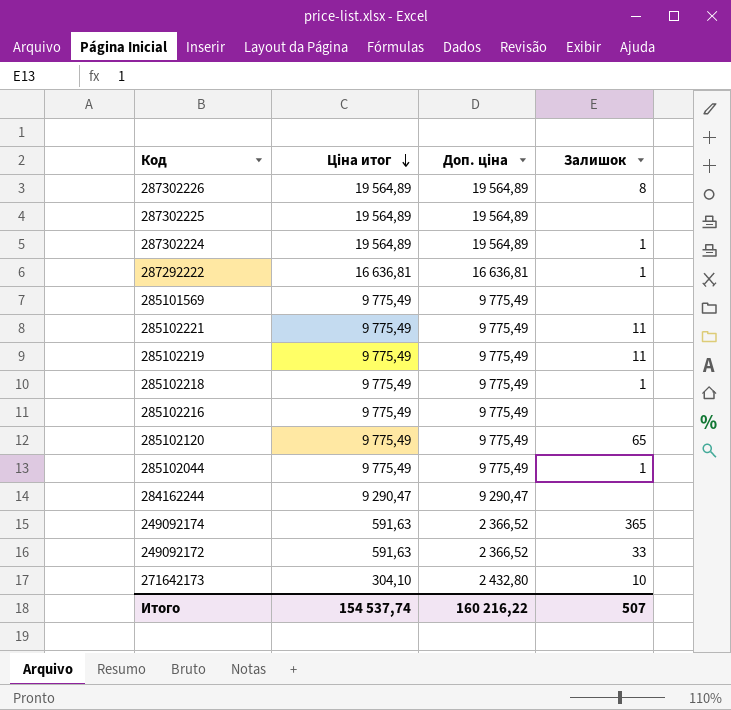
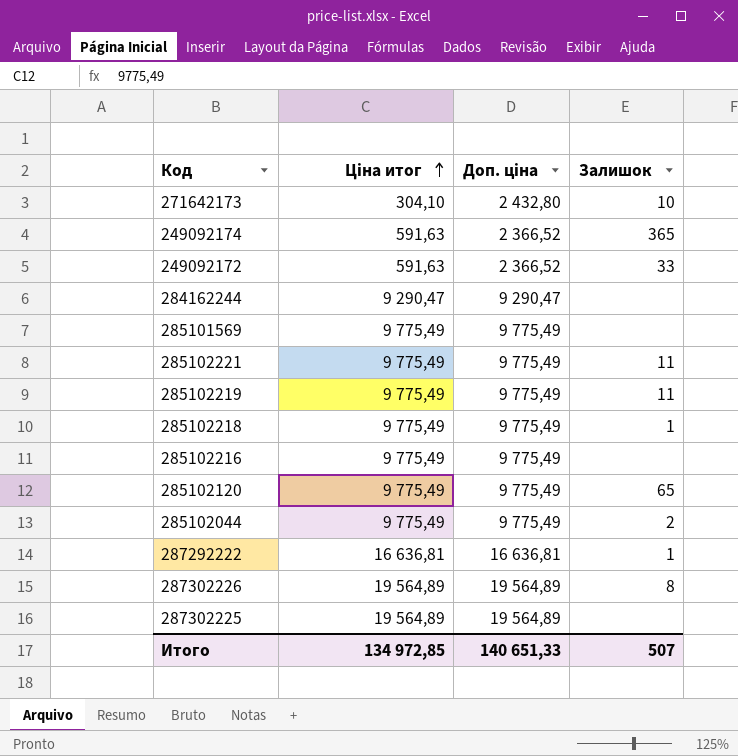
row order: Ціна итог descending -> Ціна итог ascending
row 287302224: 19 564,89 | 19 564,89 | 1 -> none
285102044 | Залишок: 1 -> 2
Итого | Ціна итог: 154 537,74 -> 134 972,85
Итого | Доп. ціна: 160 216,22 -> 140 651,33

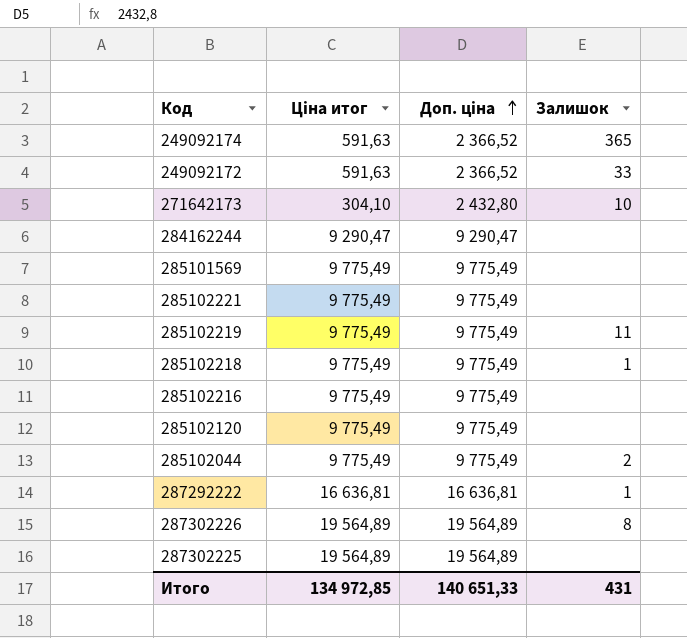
row order: Ціна итог ascending -> Доп. ціна ascending
285102221 | Залишок: 11 -> none
285102120 | Залишок: 65 -> none
Итого | Залишок: 507 -> 431

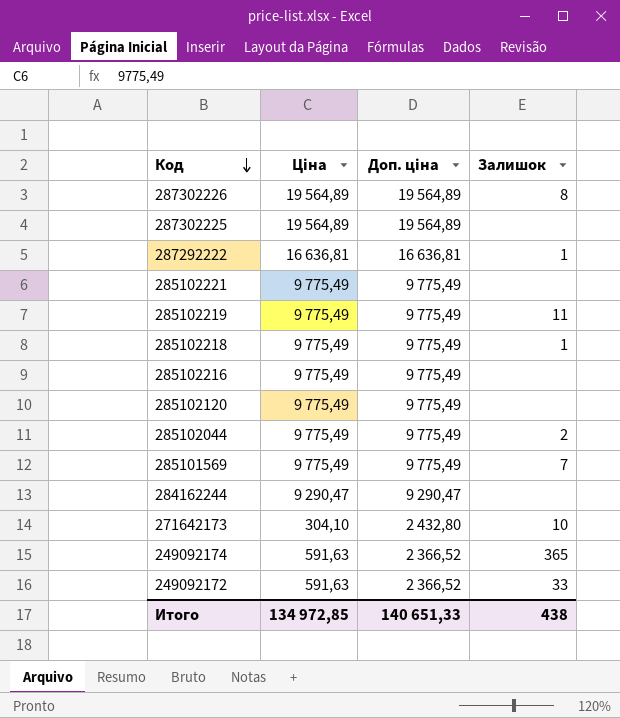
row order: Доп. ціна ascending -> Код descending
column name: Ціна итог -> Ціна
285101569 | Залишок: none -> 7
Итого | Залишок: 431 -> 438

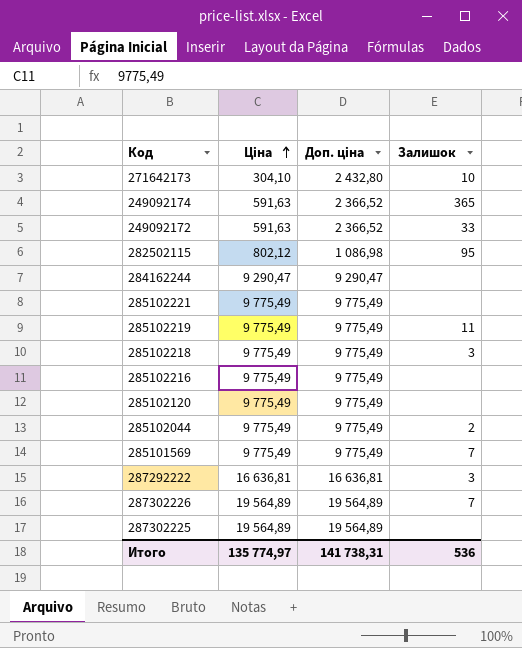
row order: Код descending -> Ціна ascending
row 282502115: none -> 802,12 | 1 086,98 | 95
285102218 | Залишок: 1 -> 3
287292222 | Залишок: 1 -> 3
287302226 | Залишок: 8 -> 7
Итого | Ціна: 134 972,85 -> 135 774,97
Итого | Доп. ціна: 140 651,33 -> 141 738,31
Итого | Залишок: 438 -> 536

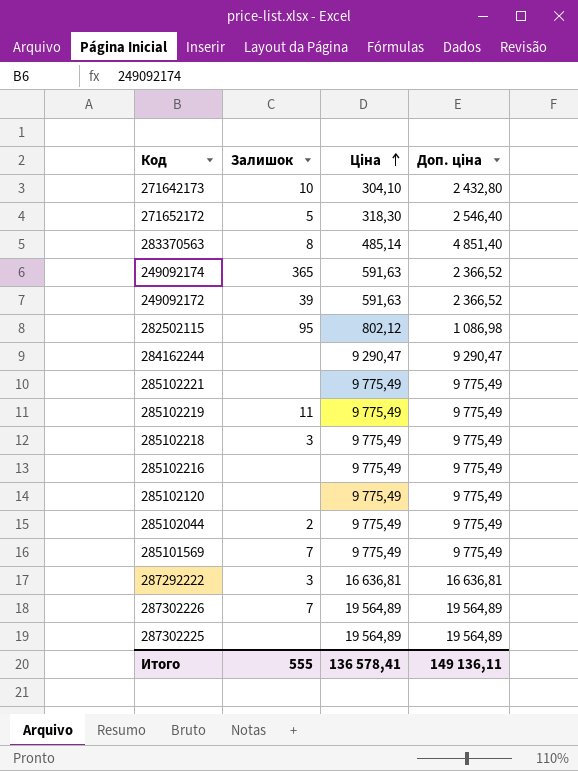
column Залишок | position: 4 -> 2
row 271652172: none -> 5 | 318,30 | 2 546,40
row 283370563: none -> 8 | 485,14 | 4 851,40
249092172 | Залишок: 33 -> 39
Итого | Залишок: 536 -> 555
Итого | Ціна: 135 774,97 -> 136 578,41
Итого | Доп. ціна: 141 738,31 -> 149 136,11

